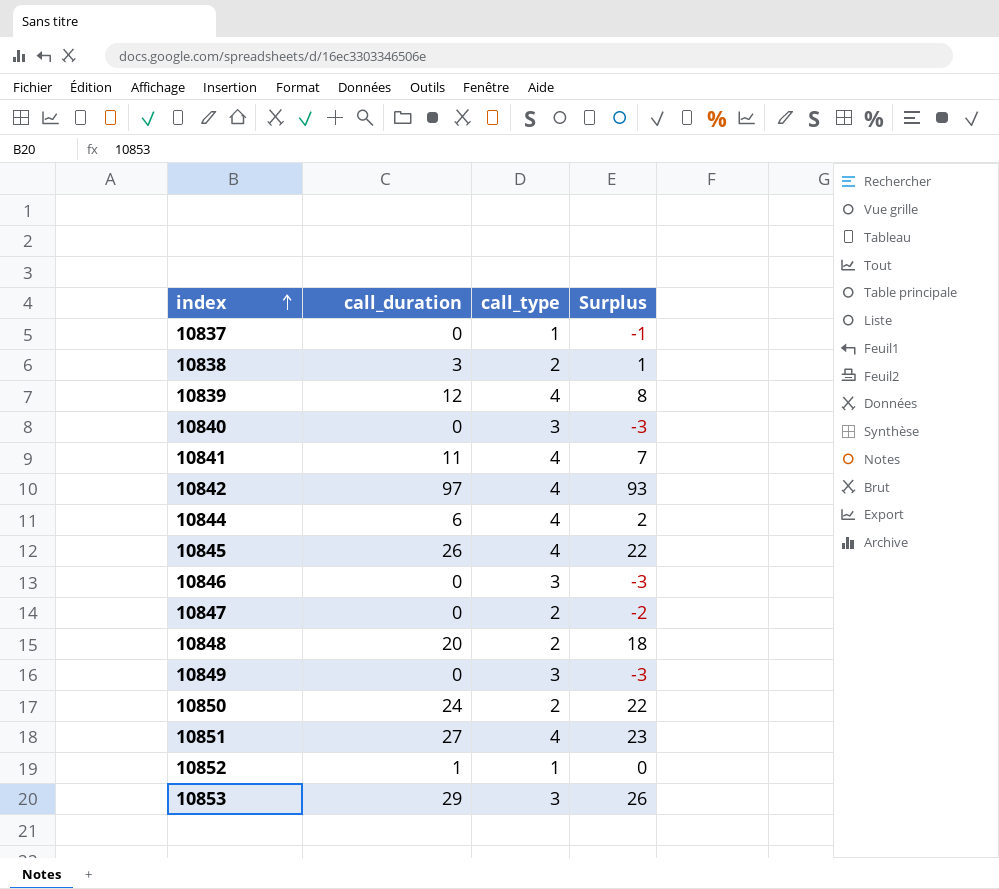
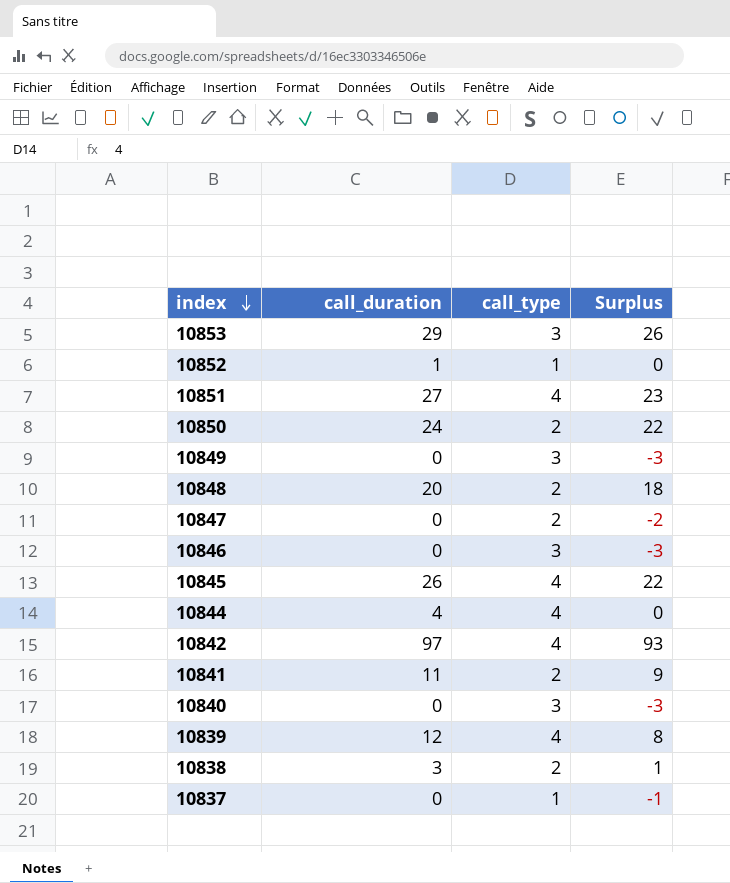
row order: index ascending -> index descending
10844 | call_duration: 6 -> 4
10844 | Surplus: 2 -> 0
10841 | call_type: 4 -> 2
10841 | Surplus: 7 -> 9

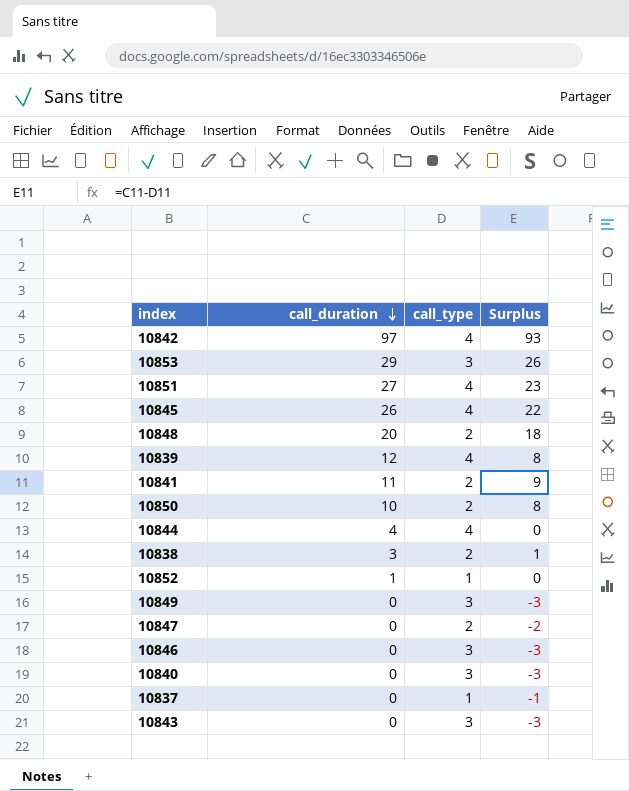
row order: index descending -> call_duration descending
10850 | call_duration: 24 -> 10
10850 | Surplus: 22 -> 8
row 10843: none -> 0 | 3 | -3

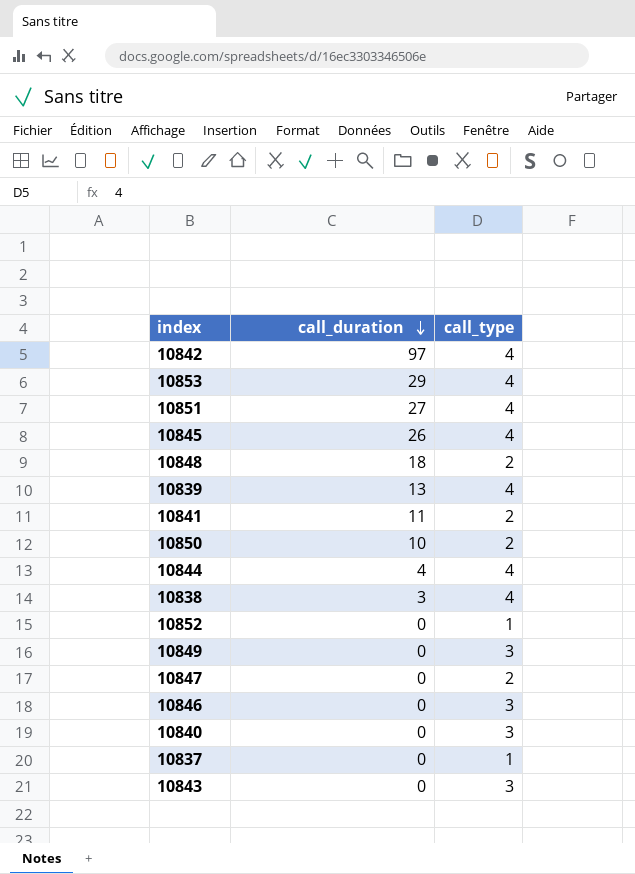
column Surplus | formula: [call_duration] - [call_type] -> none
10853 | call_type: 3 -> 4
10848 | call_duration: 20 -> 18
10839 | call_duration: 12 -> 13
10838 | call_type: 2 -> 4
10852 | call_duration: 1 -> 0

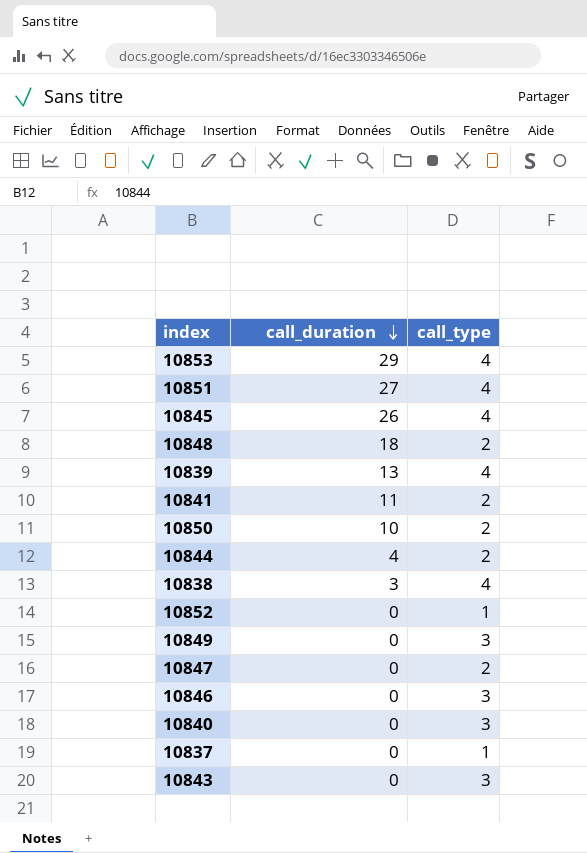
row 10842: 97 | 4 -> none
10844 | call_type: 4 -> 2

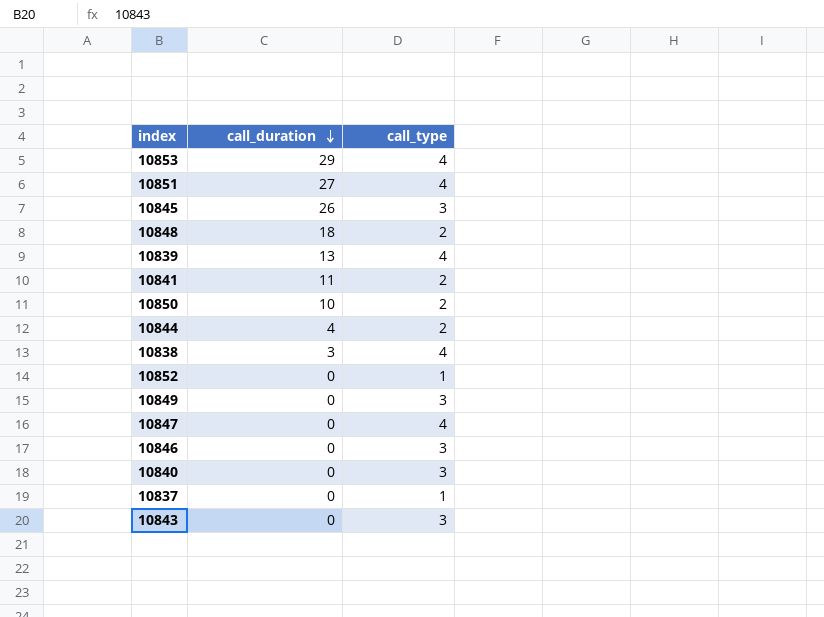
10845 | call_type: 4 -> 3
10847 | call_type: 2 -> 4

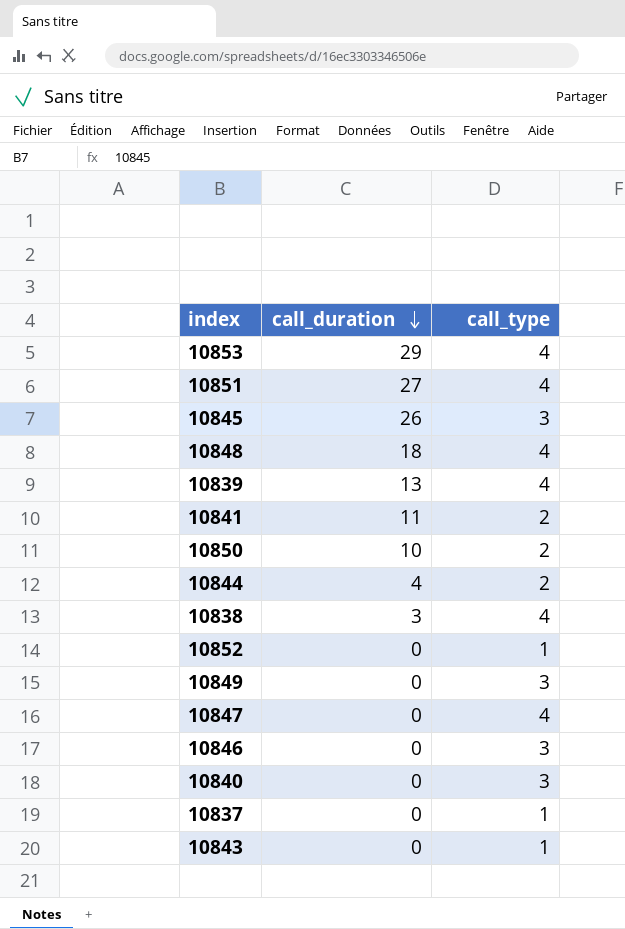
10848 | call_type: 2 -> 4
10843 | call_type: 3 -> 1

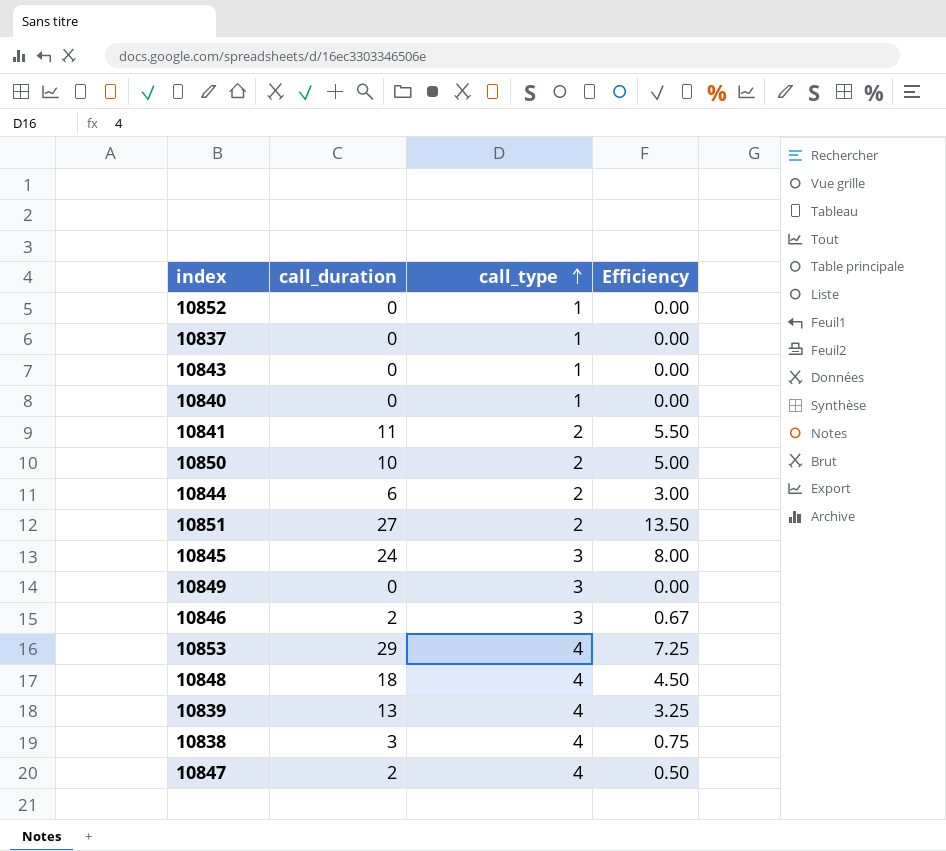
row order: call_duration descending -> call_type ascending
column Efficiency | formula: none -> [call_duration] / [call_type]
10840 | call_type: 3 -> 1
10844 | call_duration: 4 -> 6
10851 | call_type: 4 -> 2
10845 | call_duration: 26 -> 24
10846 | call_duration: 0 -> 2
10847 | call_duration: 0 -> 2

